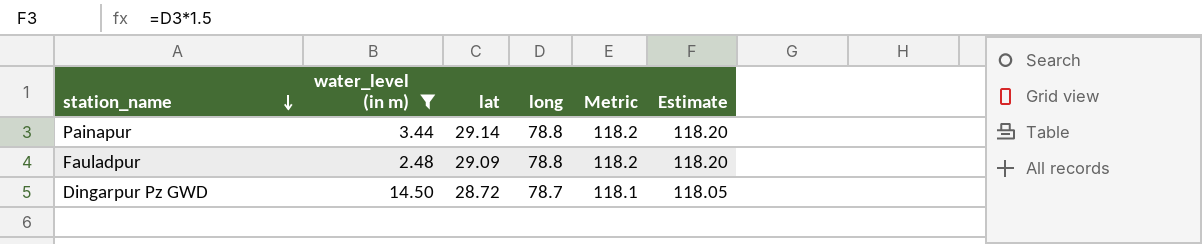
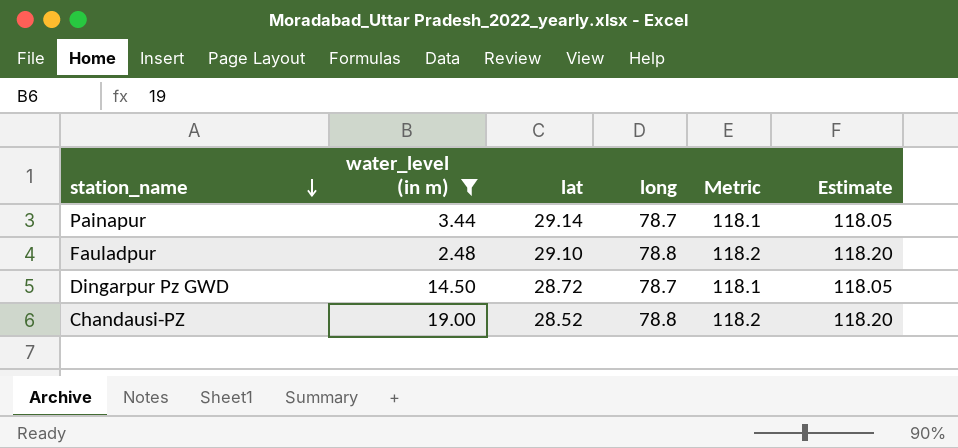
Painapur | long: 78.8 -> 78.7
Painapur | Metric: 118.2 -> 118.1
Painapur | Estimate: 118.20 -> 118.05
Fauladpur | lat: 29.09 -> 29.10
row Chandausi-PZ: none -> 19.00 | 28.52 | 78.8 | 118.2 | 118.20

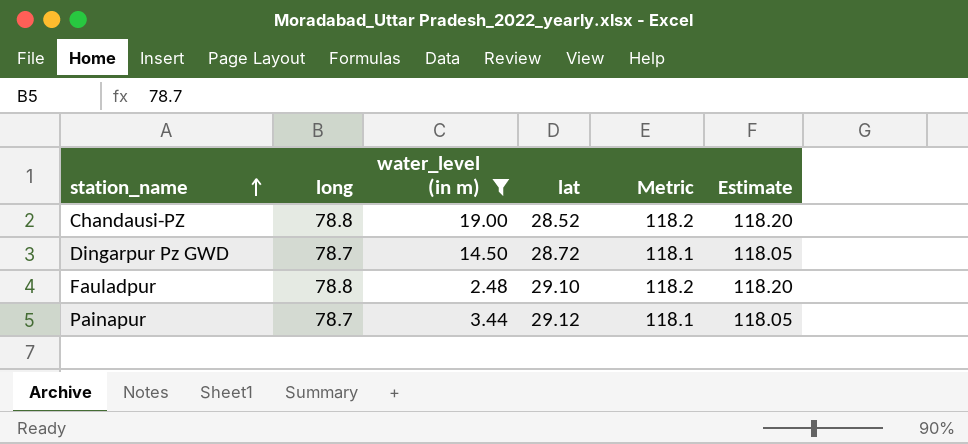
row order: station_name descending -> station_name ascending
column long | position: 4 -> 2
Painapur | lat: 29.14 -> 29.12

